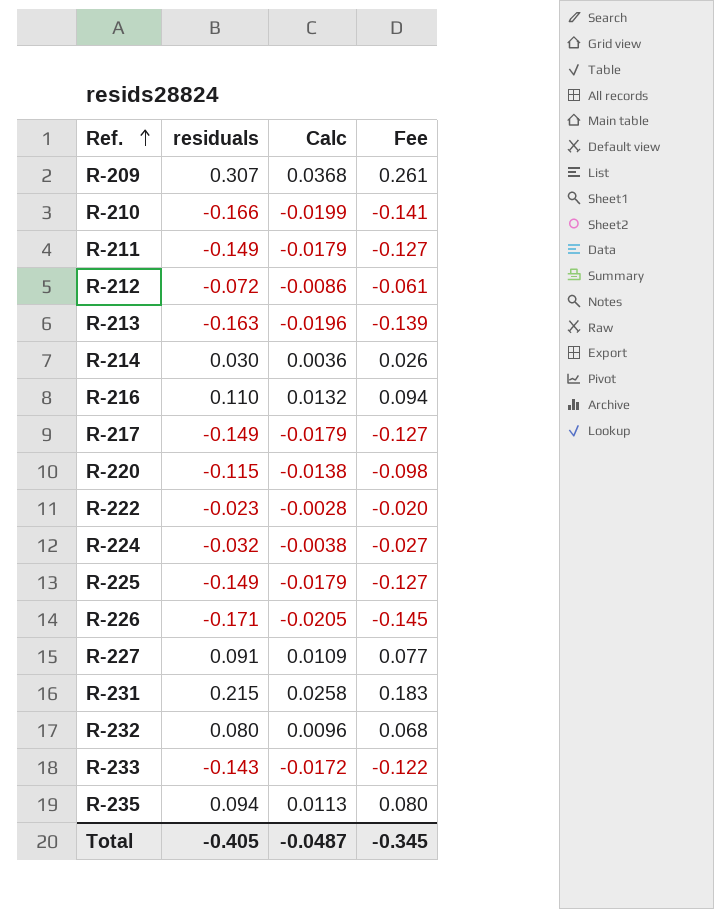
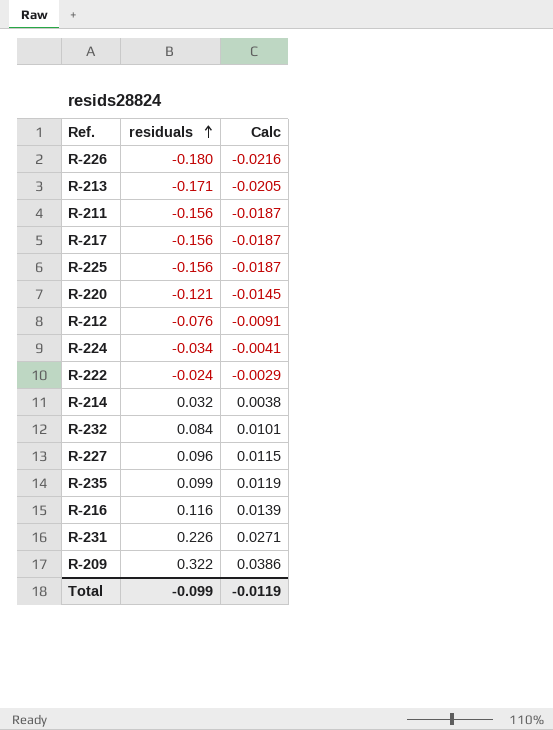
row order: Ref. ascending -> residuals ascending
column Fee | formula: [residuals] * 0.85 -> none
row R-210: -0.166 | -0.0199 | -0.141 -> none
row R-233: -0.143 | -0.0172 | -0.122 -> none
R-226 | residuals: -0.171 -> -0.180
R-226 | Calc: -0.0205 -> -0.0216
R-213 | residuals: -0.163 -> -0.171
R-213 | Calc: -0.0196 -> -0.0205
R-211 | residuals: -0.149 -> -0.156
R-211 | Calc: -0.0179 -> -0.0187
R-217 | residuals: -0.149 -> -0.156
R-217 | Calc: -0.0179 -> -0.0187
R-225 | residuals: -0.149 -> -0.156
R-225 | Calc: -0.0179 -> -0.0187
R-220 | residuals: -0.115 -> -0.121
R-220 | Calc: -0.0138 -> -0.0145
R-212 | residuals: -0.072 -> -0.076
R-212 | Calc: -0.0086 -> -0.0091
R-224 | residuals: -0.032 -> -0.034
R-224 | Calc: -0.0038 -> -0.0041
R-222 | residuals: -0.023 -> -0.024
R-222 | Calc: -0.0028 -> -0.0029
R-214 | residuals: 0.030 -> 0.032
R-214 | Calc: 0.0036 -> 0.0038
R-232 | residuals: 0.080 -> 0.084
R-232 | Calc: 0.0096 -> 0.0101
R-227 | residuals: 0.091 -> 0.096
R-227 | Calc: 0.0109 -> 0.0115
R-235 | residuals: 0.094 -> 0.099
R-235 | Calc: 0.0113 -> 0.0119
R-216 | residuals: 0.110 -> 0.116
R-216 | Calc: 0.0132 -> 0.0139
R-231 | residuals: 0.215 -> 0.226
R-231 | Calc: 0.0258 -> 0.0271
R-209 | residuals: 0.307 -> 0.322
R-209 | Calc: 0.0368 -> 0.0386
Total | residuals: -0.405 -> -0.099
Total | Calc: -0.0487 -> -0.0119

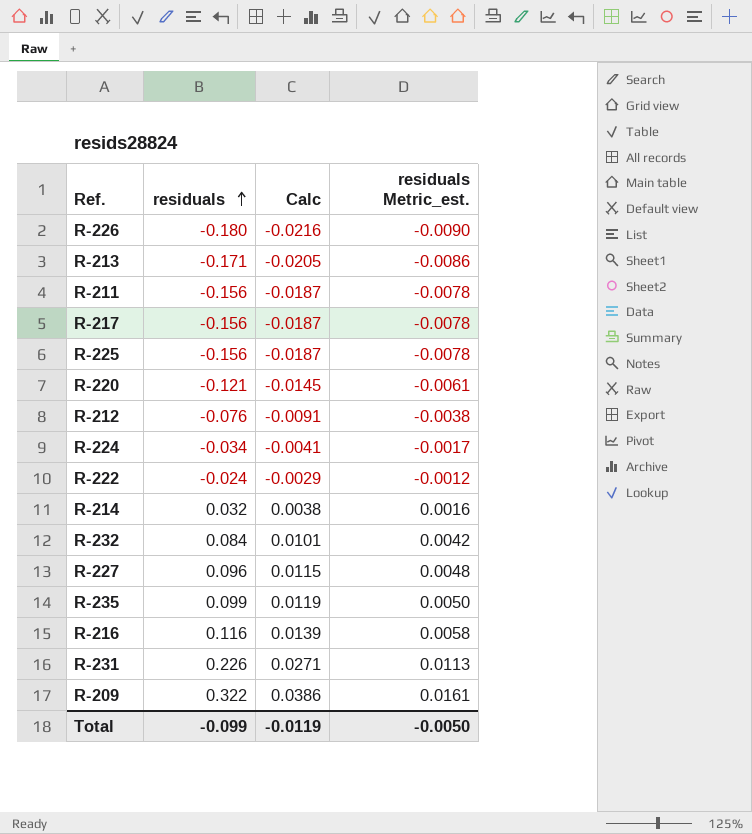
column residuals Metric_est. | formula: none -> [residuals] * 0.05

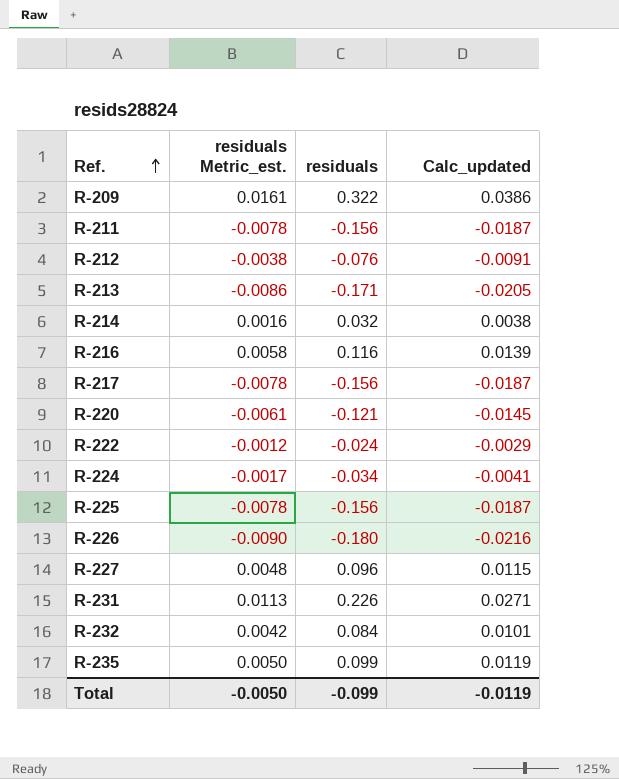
row order: residuals ascending -> Ref. ascending
column residuals Metric_est. | position: 4 -> 2
column name: Calc -> Calc_updated

